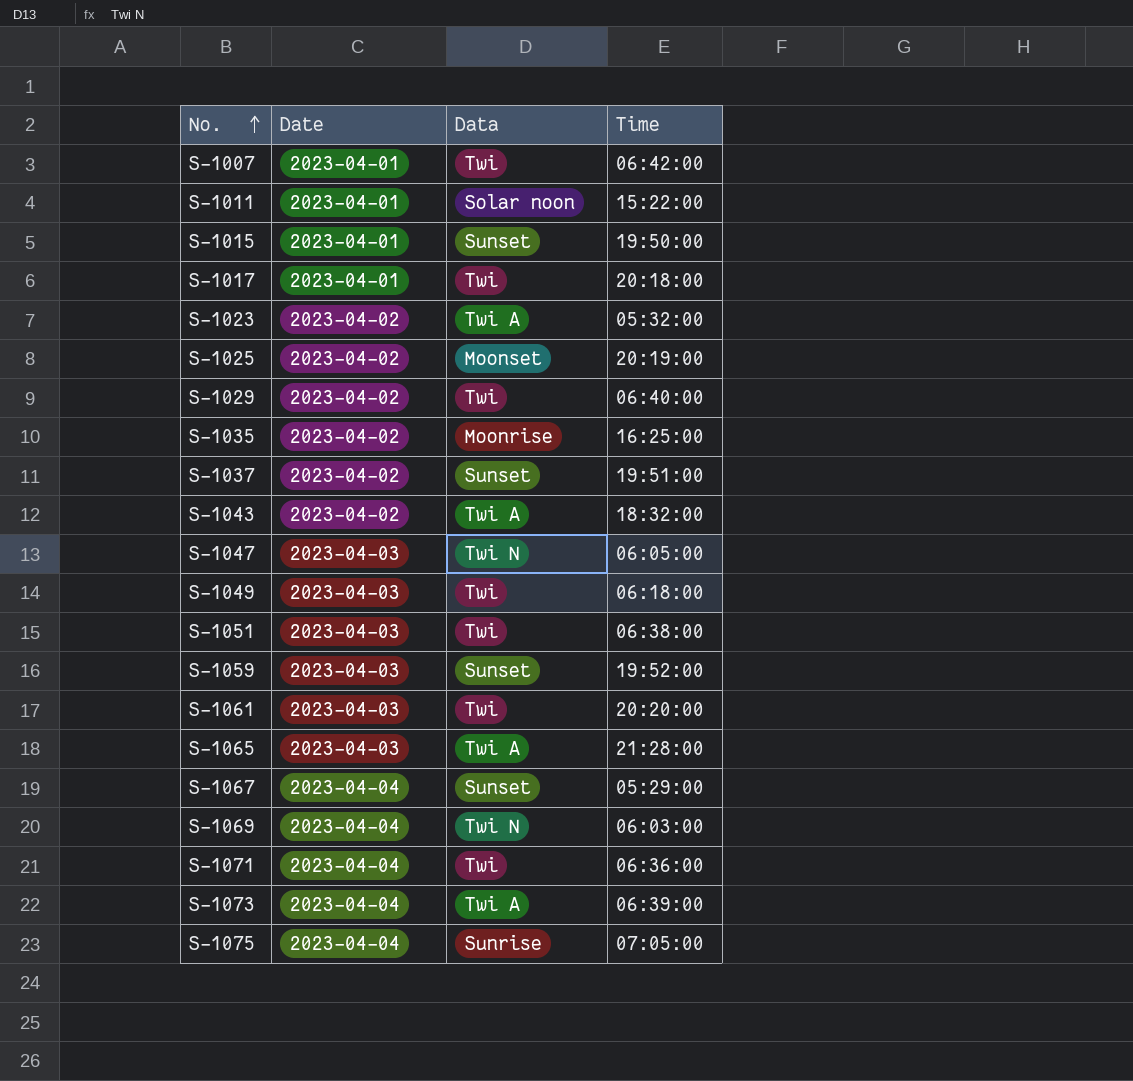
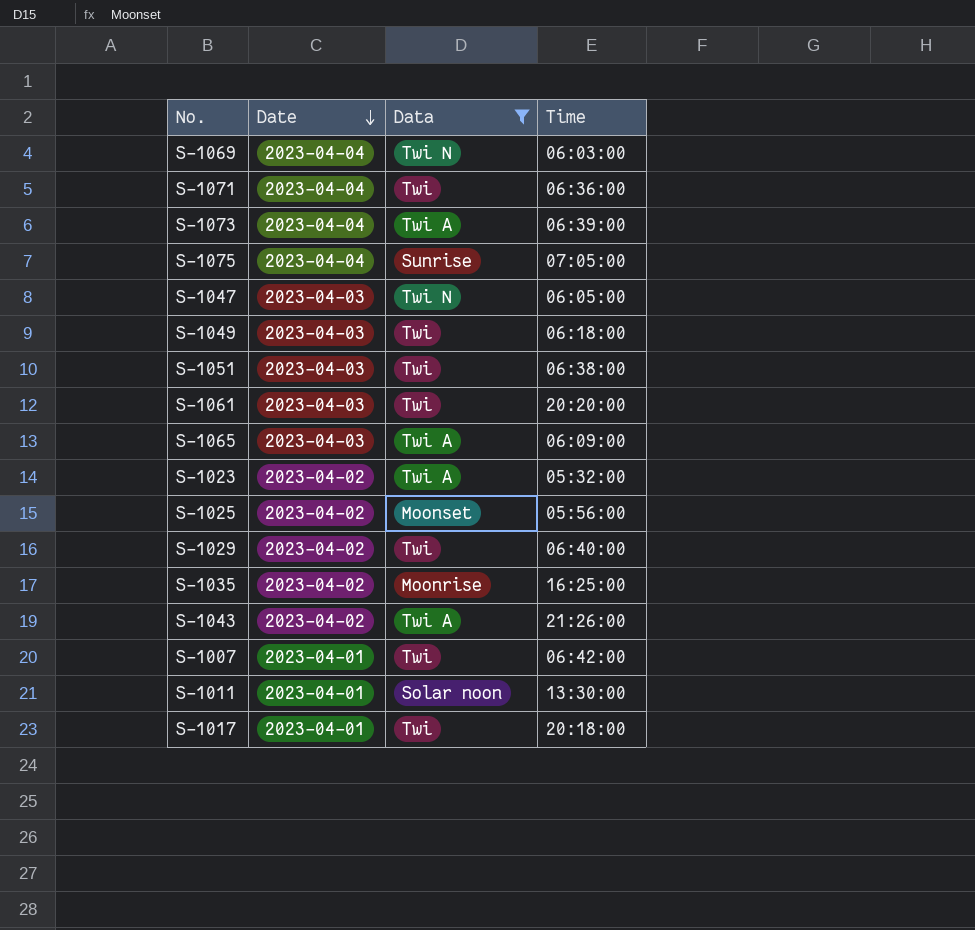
filter: none -> Data != Sunset
row order: No. ascending -> Date descending
S-1065 | Time: 21:28:00 -> 06:09:00
S-1025 | Time: 20:19:00 -> 05:56:00
S-1043 | Time: 18:32:00 -> 21:26:00
S-1011 | Time: 15:22:00 -> 13:30:00

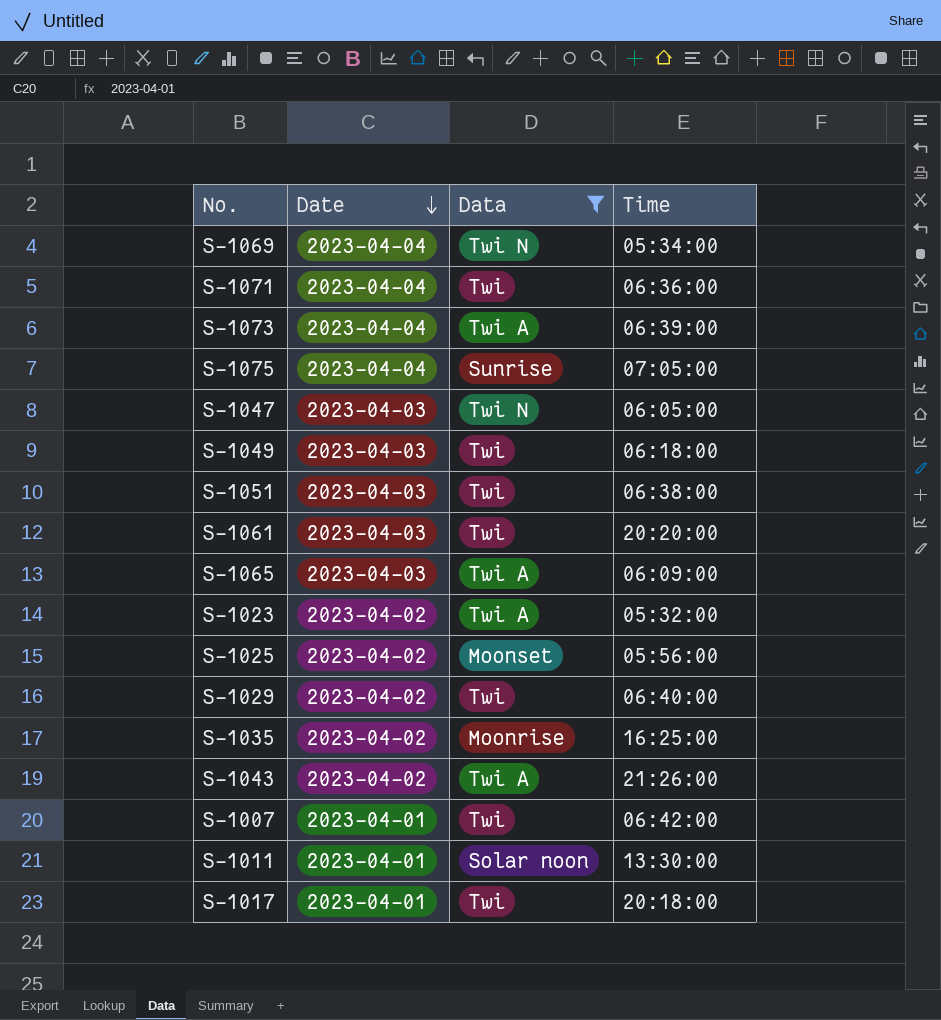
S-1069 | Time: 06:03:00 -> 05:34:00

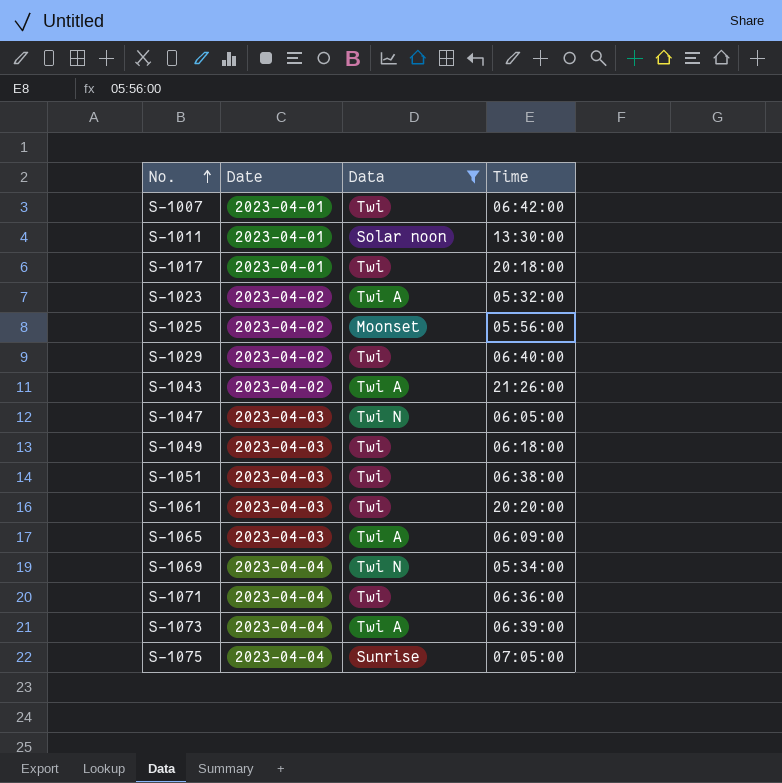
row order: Date descending -> No. ascending
row S-1035: 2023-04-02 | Moonrise | 16:25:00 -> none

